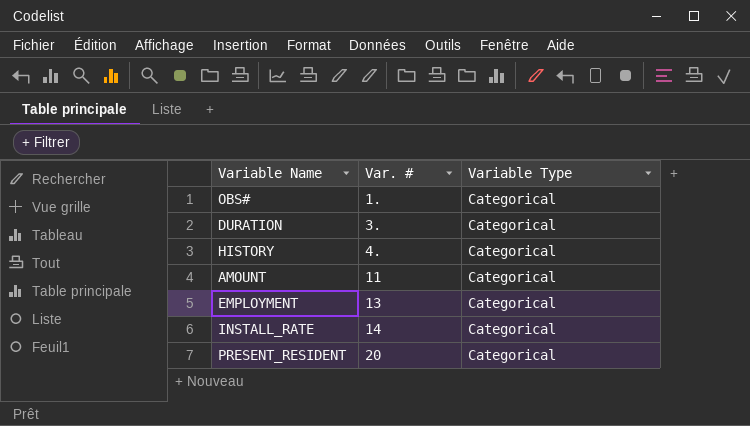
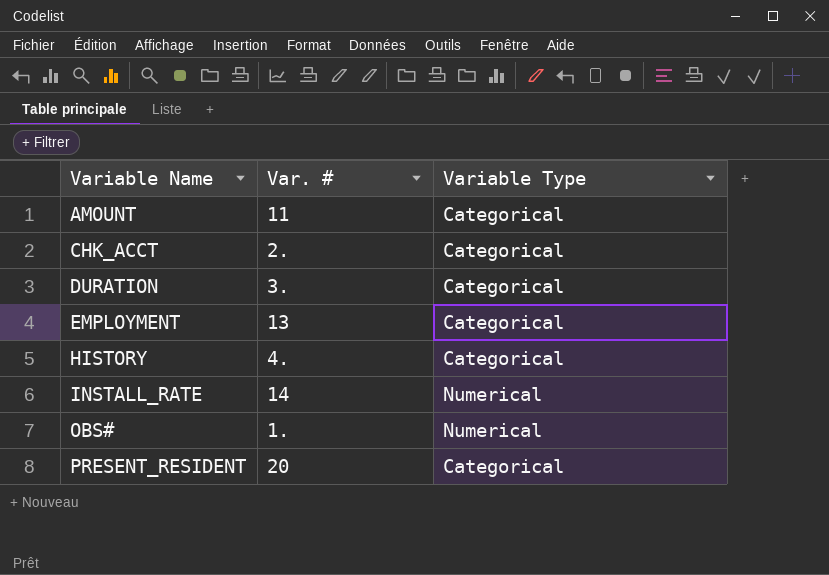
row order: Var. # ascending -> Variable Name ascending
row CHK_ACCT: none -> 2. | Categorical
INSTALL_RATE | Variable Type: Categorical -> Numerical
OBS# | Variable Type: Categorical -> Numerical

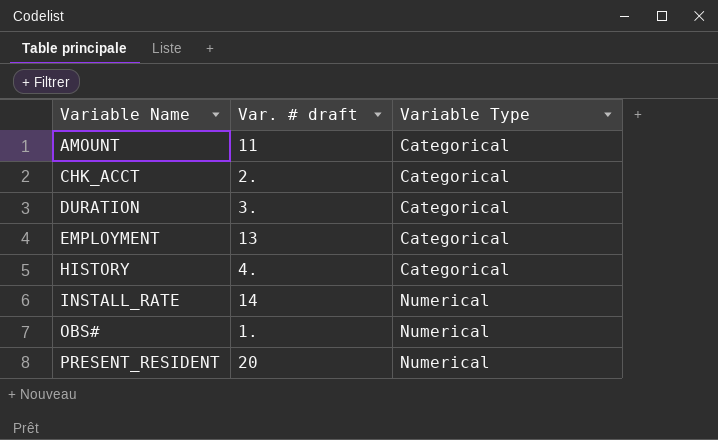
column name: Var. # -> Var. # draft
PRESENT_RESIDENT | Variable Type: Categorical -> Numerical

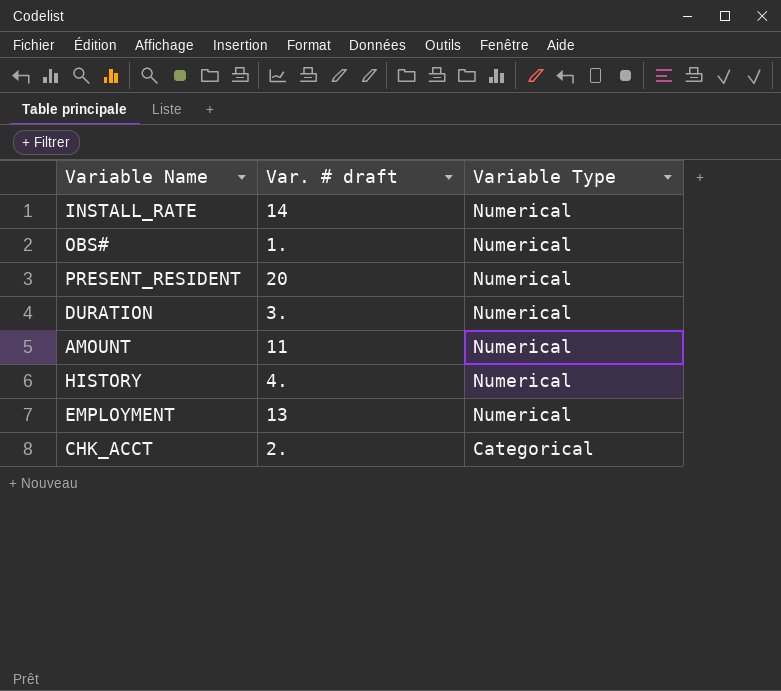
row order: Variable Name ascending -> Variable Type descending
DURATION | Variable Type: Categorical -> Numerical
AMOUNT | Variable Type: Categorical -> Numerical
HISTORY | Variable Type: Categorical -> Numerical
EMPLOYMENT | Variable Type: Categorical -> Numerical

